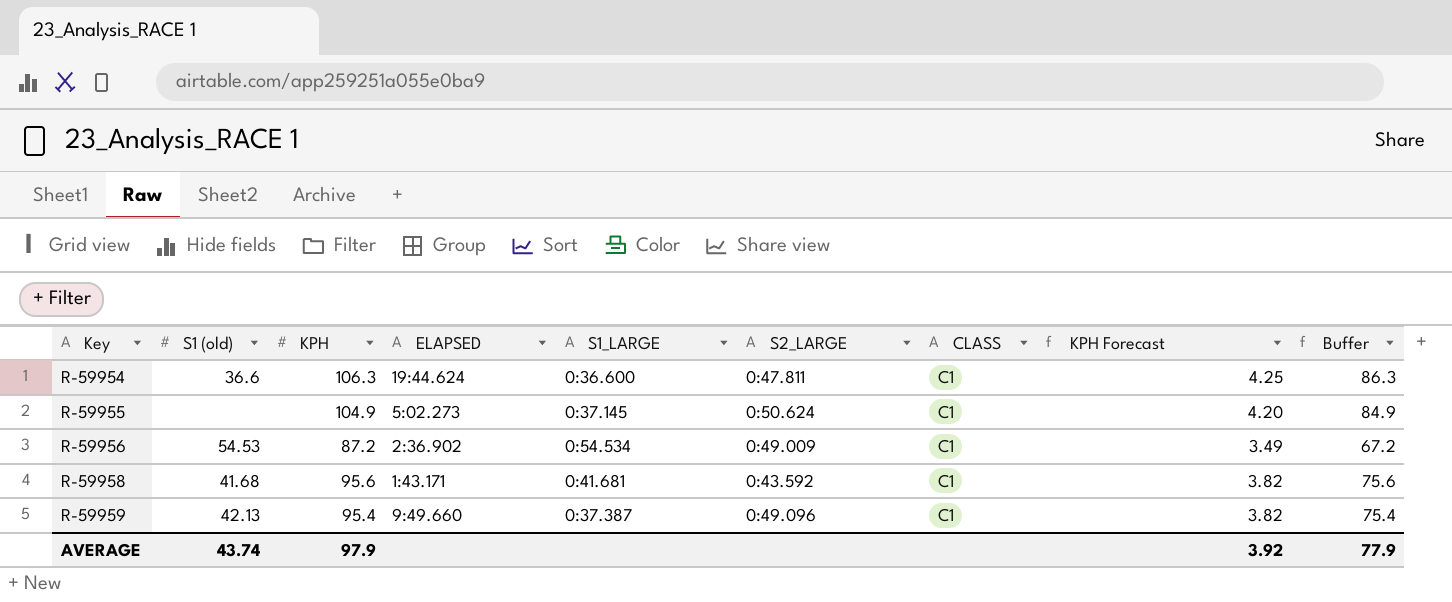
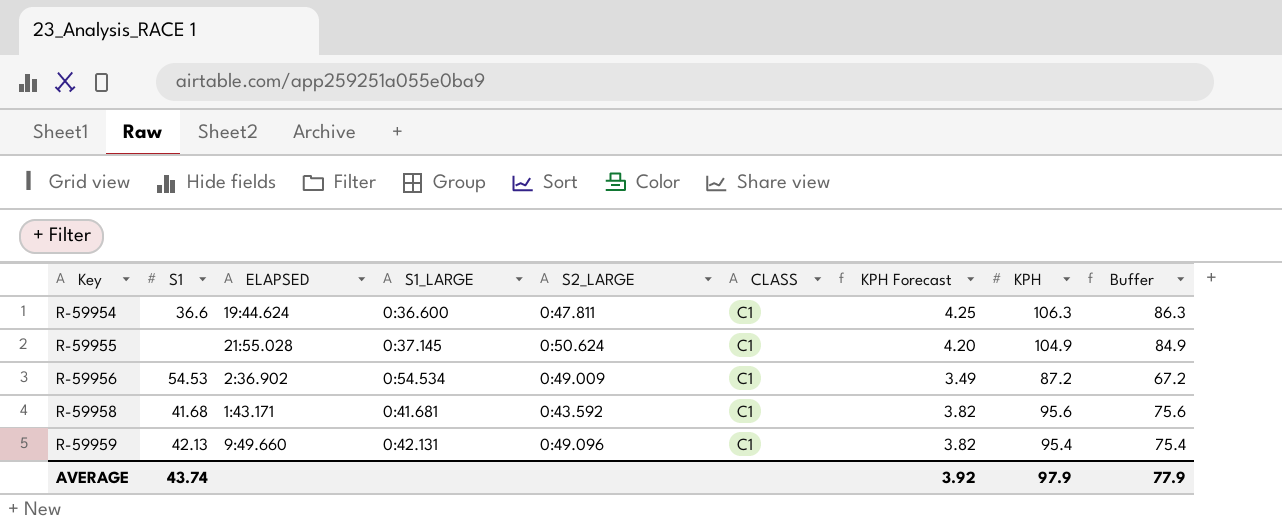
column name: S1 (old) -> S1
column KPH | position: 3 -> 8
R-59955 | ELAPSED: 5:02.273 -> 21:55.028
R-59959 | S1_LARGE: 0:37.387 -> 0:42.131

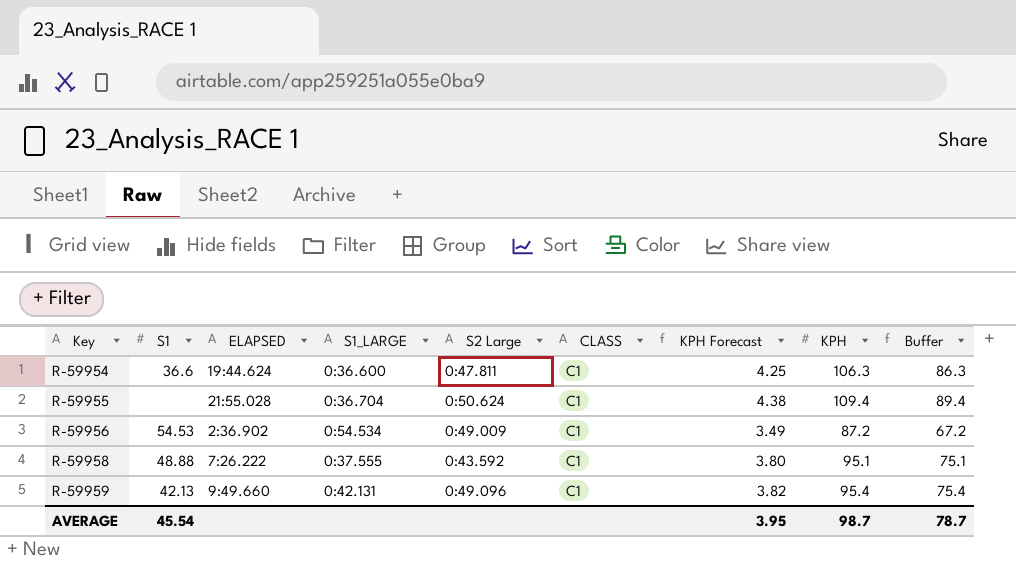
column name: S2_LARGE -> S2 Large
R-59955 | S1_LARGE: 0:37.145 -> 0:36.704
R-59955 | KPH Forecast: 4.20 -> 4.38
R-59955 | KPH: 104.9 -> 109.4
R-59955 | Buffer: 84.9 -> 89.4
R-59958 | S1: 41.68 -> 48.88
R-59958 | ELAPSED: 1:43.171 -> 7:26.222
R-59958 | S1_LARGE: 0:41.681 -> 0:37.555
R-59958 | KPH Forecast: 3.82 -> 3.80
R-59958 | KPH: 95.6 -> 95.1
R-59958 | Buffer: 75.6 -> 75.1
AVERAGE | S1: 43.74 -> 45.54
AVERAGE | KPH Forecast: 3.92 -> 3.95
AVERAGE | KPH: 97.9 -> 98.7
AVERAGE | Buffer: 77.9 -> 78.7

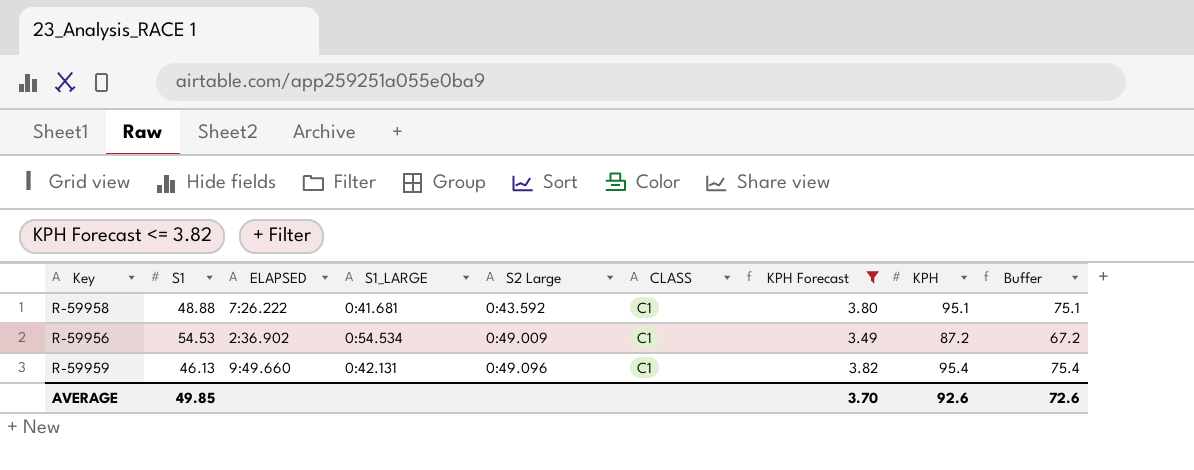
filter: none -> KPH Forecast <= 3.82
row order: Key ascending -> S2 Large ascending
R-59958 | S1_LARGE: 0:37.555 -> 0:41.681
R-59959 | S1: 42.13 -> 46.13
AVERAGE | S1: 45.54 -> 49.85
AVERAGE | KPH Forecast: 3.95 -> 3.70
AVERAGE | KPH: 98.7 -> 92.6
AVERAGE | Buffer: 78.7 -> 72.6

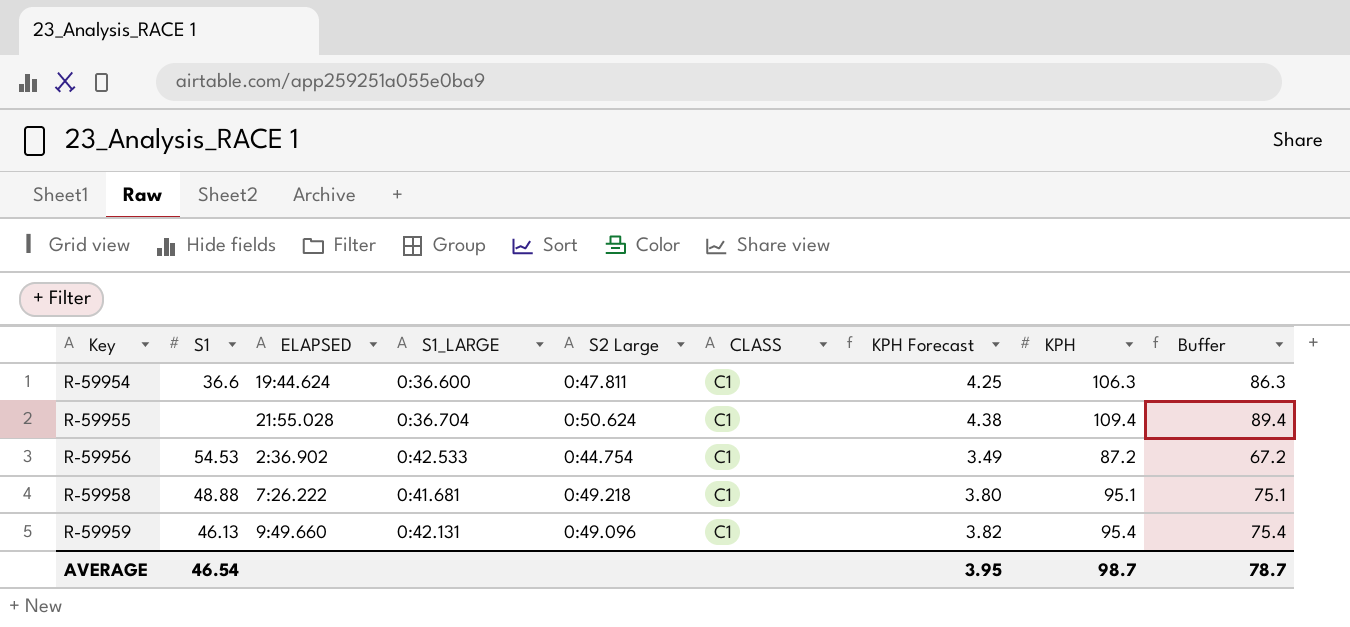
filter: KPH Forecast <= 3.82 -> none
row order: S2 Large ascending -> Key ascending
R-59956 | S1_LARGE: 0:54.534 -> 0:42.533
R-59956 | S2 Large: 0:49.009 -> 0:44.754
R-59958 | S2 Large: 0:43.592 -> 0:49.218
AVERAGE | S1: 49.85 -> 46.54
AVERAGE | KPH Forecast: 3.70 -> 3.95
AVERAGE | KPH: 92.6 -> 98.7
AVERAGE | Buffer: 72.6 -> 78.7

